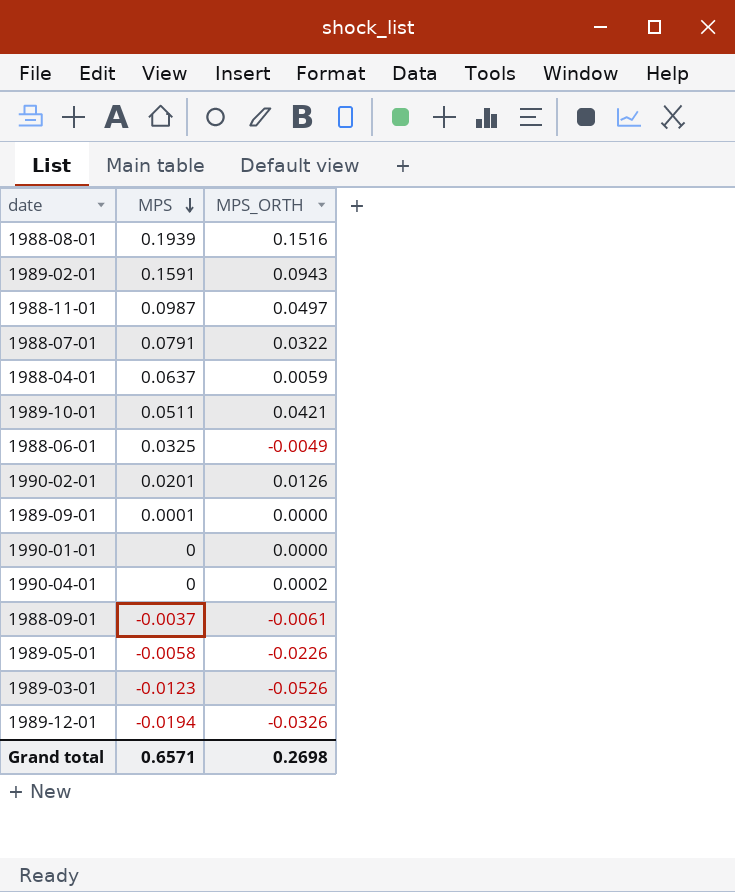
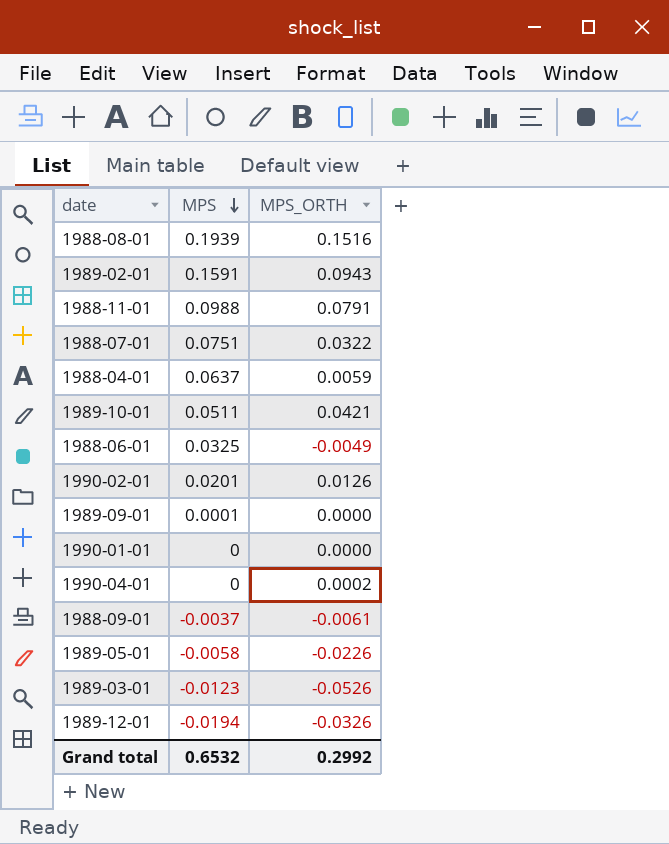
1988-11-01 | MPS: 0.0987 -> 0.0988
1988-11-01 | MPS_ORTH: 0.0497 -> 0.0791
1988-07-01 | MPS: 0.0791 -> 0.0751
Grand total | MPS: 0.6571 -> 0.6532
Grand total | MPS_ORTH: 0.2698 -> 0.2992

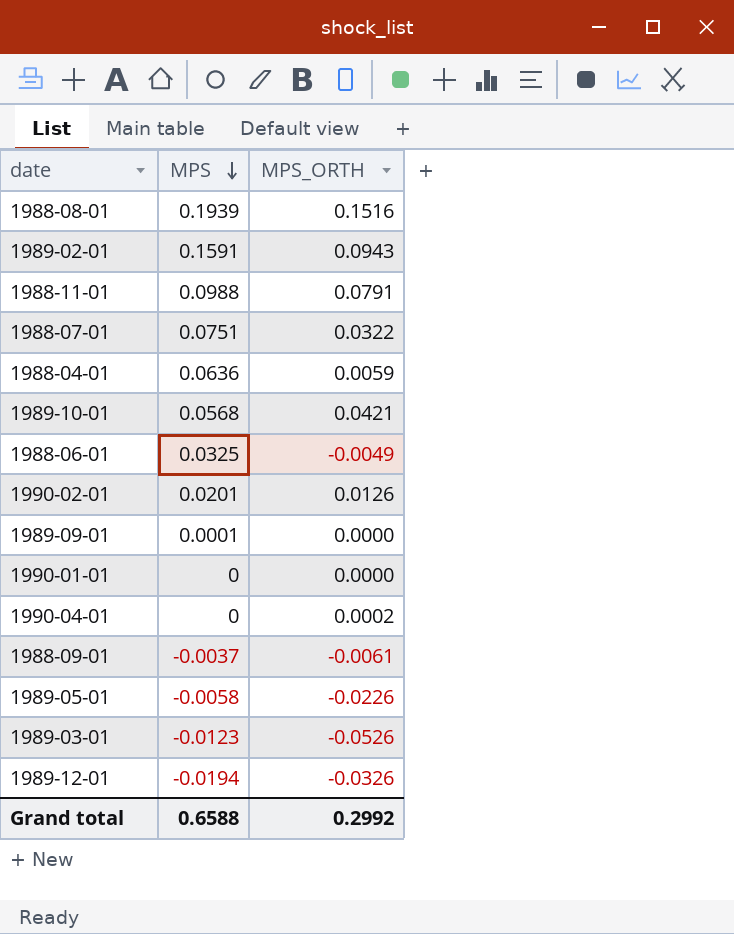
1988-04-01 | MPS: 0.0637 -> 0.0636
1989-10-01 | MPS: 0.0511 -> 0.0568
Grand total | MPS: 0.6532 -> 0.6588

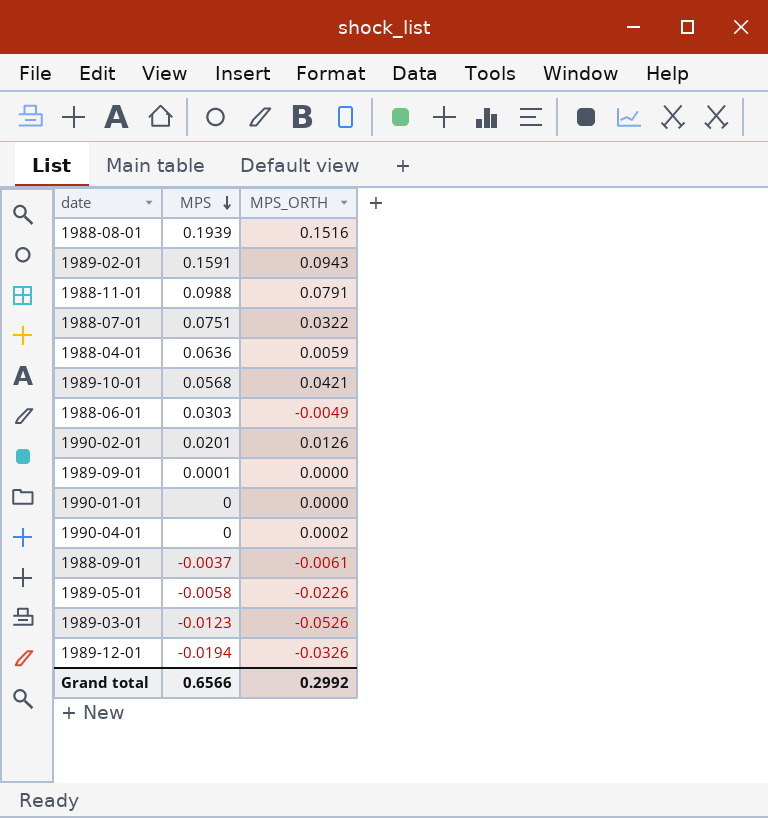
1988-06-01 | MPS: 0.0325 -> 0.0303
Grand total | MPS: 0.6588 -> 0.6566

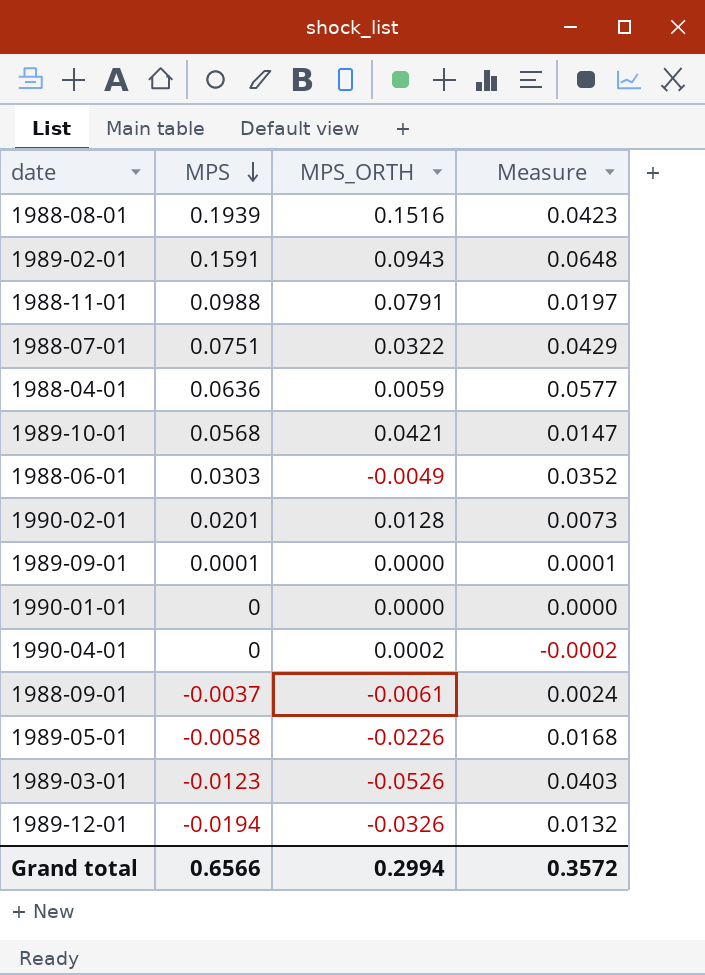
column Measure | formula: none -> [MPS] - [MPS_ORTH]
1990-02-01 | MPS_ORTH: 0.0126 -> 0.0128
Grand total | MPS_ORTH: 0.2992 -> 0.2994

